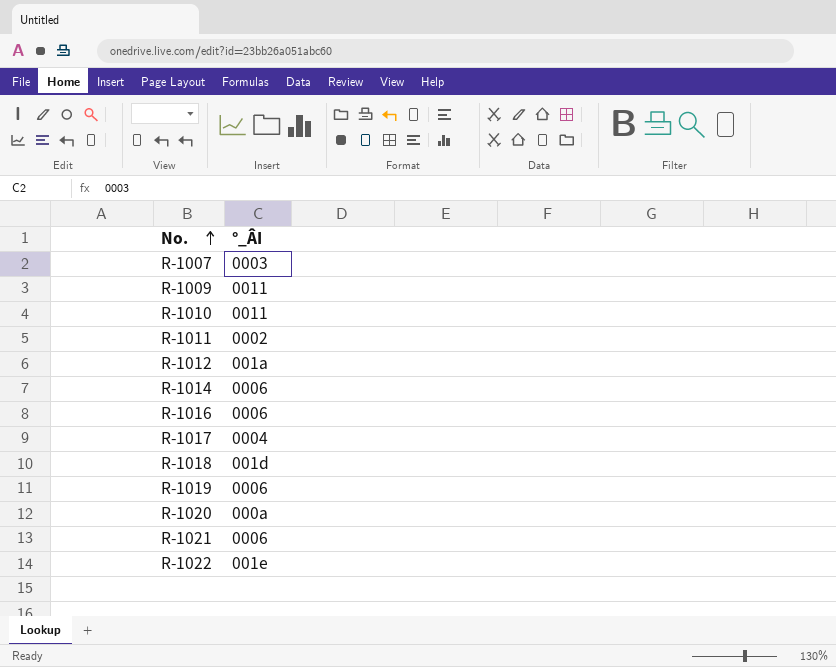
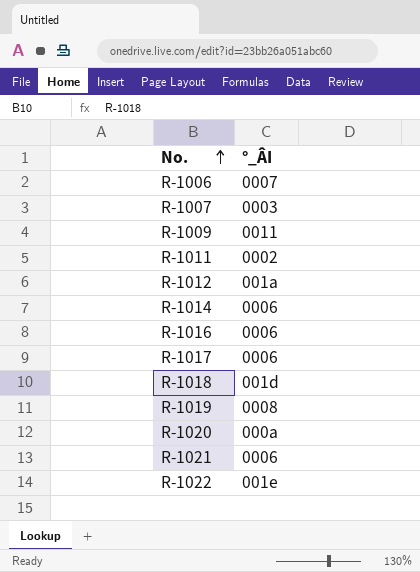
row R-1010: 0011 -> none
row R-1006: none -> 0007
R-1017 | °_ÂI: 0004 -> 0006
R-1019 | °_ÂI: 0006 -> 0008

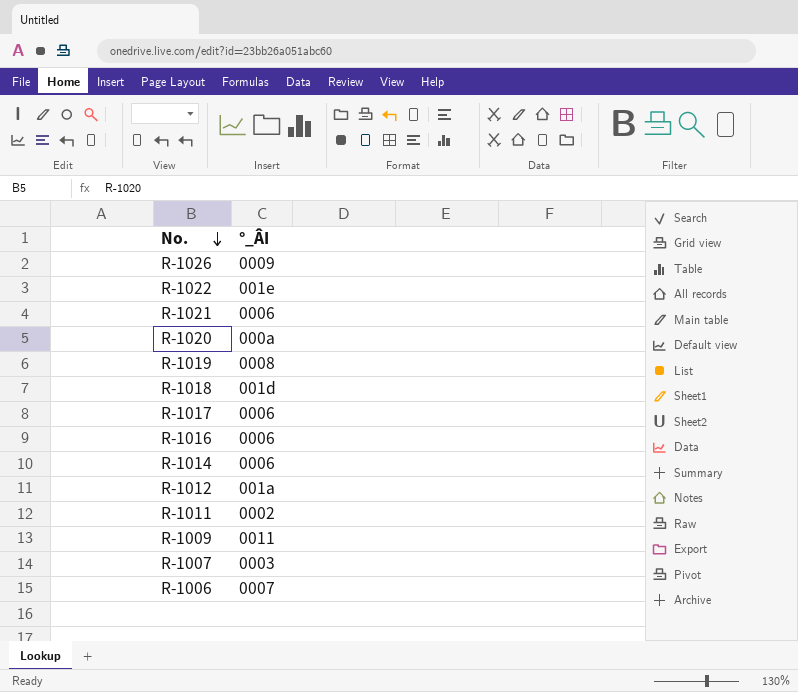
row order: No. ascending -> No. descending
row R-1026: none -> 0009

